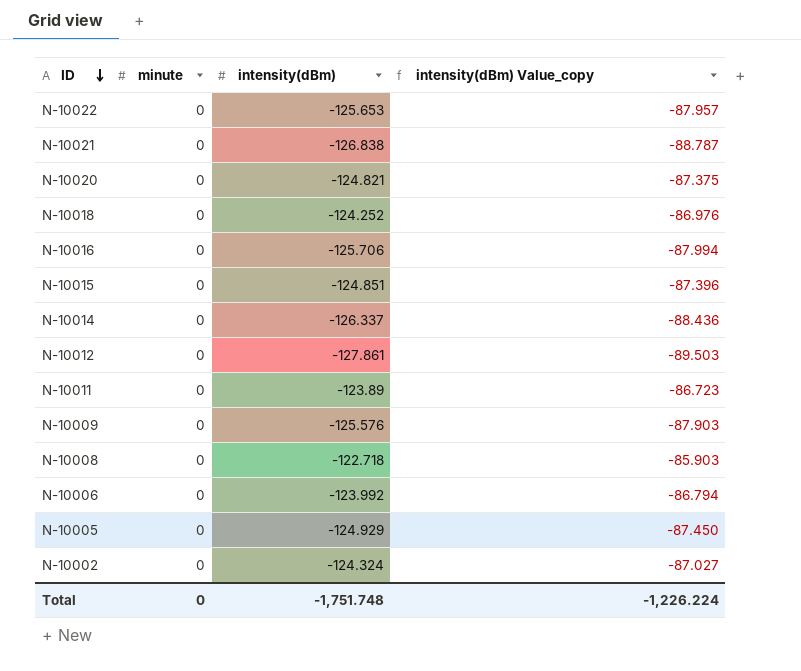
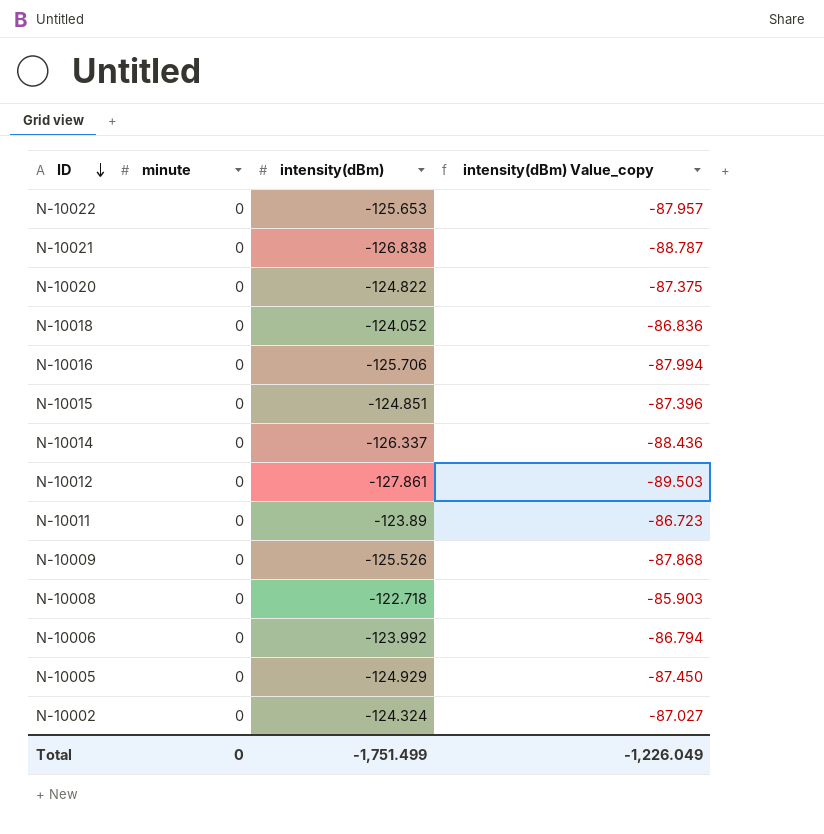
N-10020 | intensity(dBm): -124.821 -> -124.822
N-10018 | intensity(dBm): -124.252 -> -124.052
N-10018 | intensity(dBm) Value_copy: -86.976 -> -86.836
N-10009 | intensity(dBm): -125.576 -> -125.526
N-10009 | intensity(dBm) Value_copy: -87.903 -> -87.868
Total | intensity(dBm): -1,751.748 -> -1,751.499
Total | intensity(dBm) Value_copy: -1,226.224 -> -1,226.049

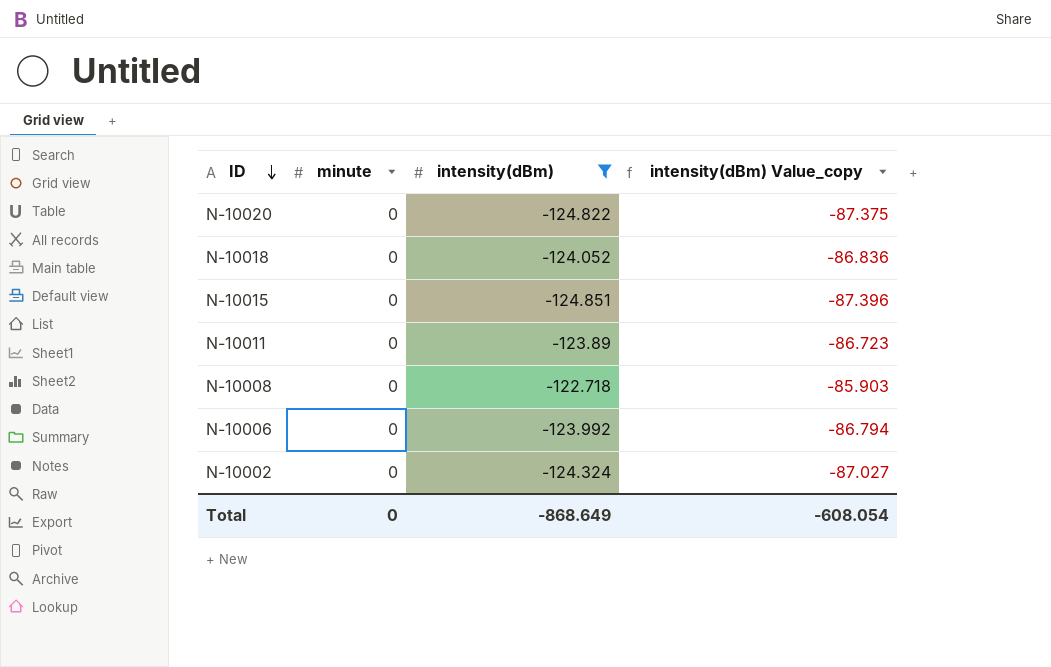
filter: none -> intensity(dBm) >= -124.851
Total | intensity(dBm): -1,751.499 -> -868.649
Total | intensity(dBm) Value_copy: -1,226.049 -> -608.054

